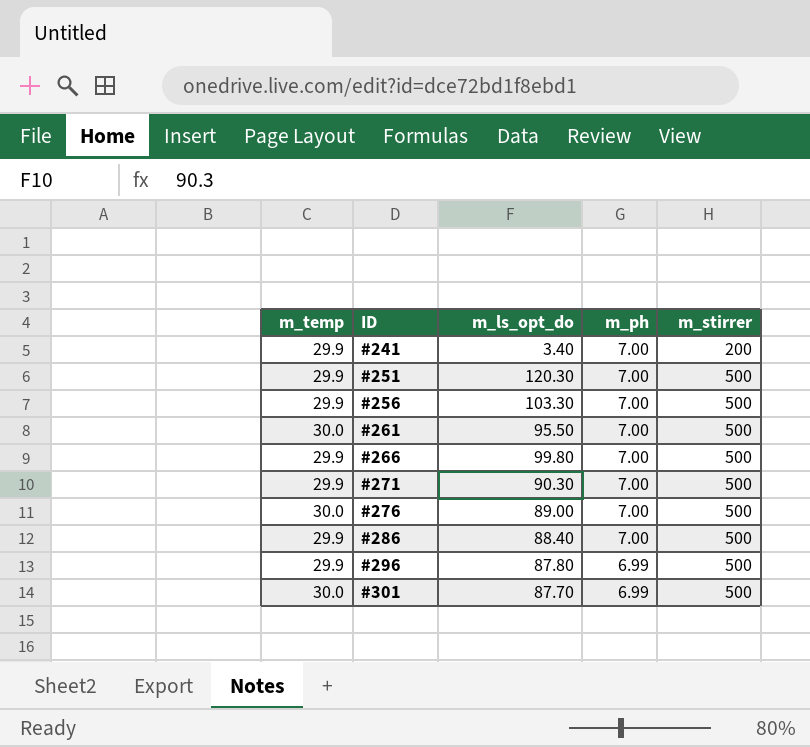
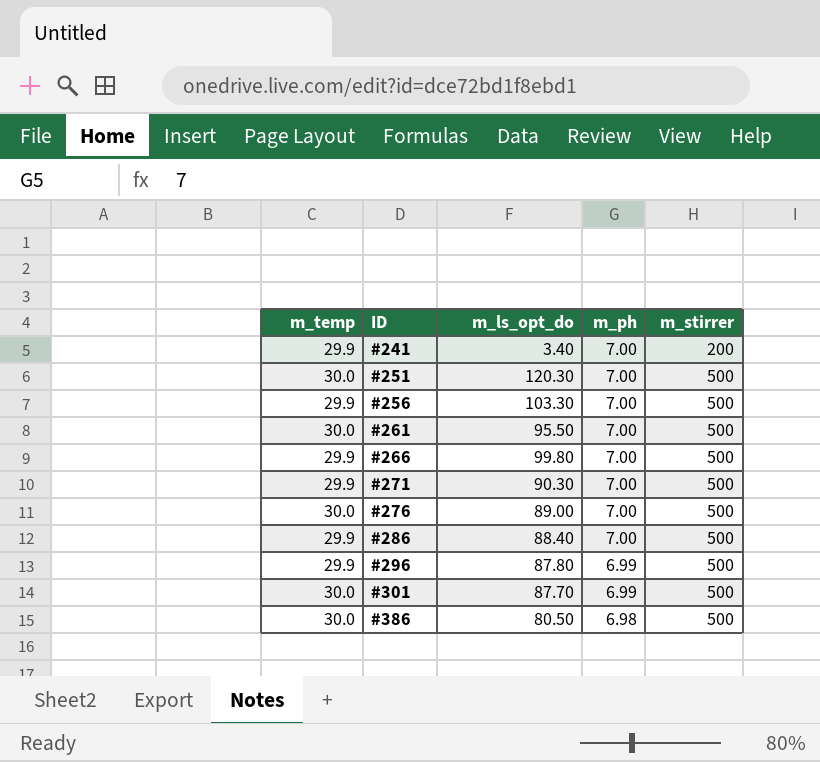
#251 | m_temp: 29.9 -> 30.0
row #386: none -> 30.0 | 80.50 | 6.98 | 500

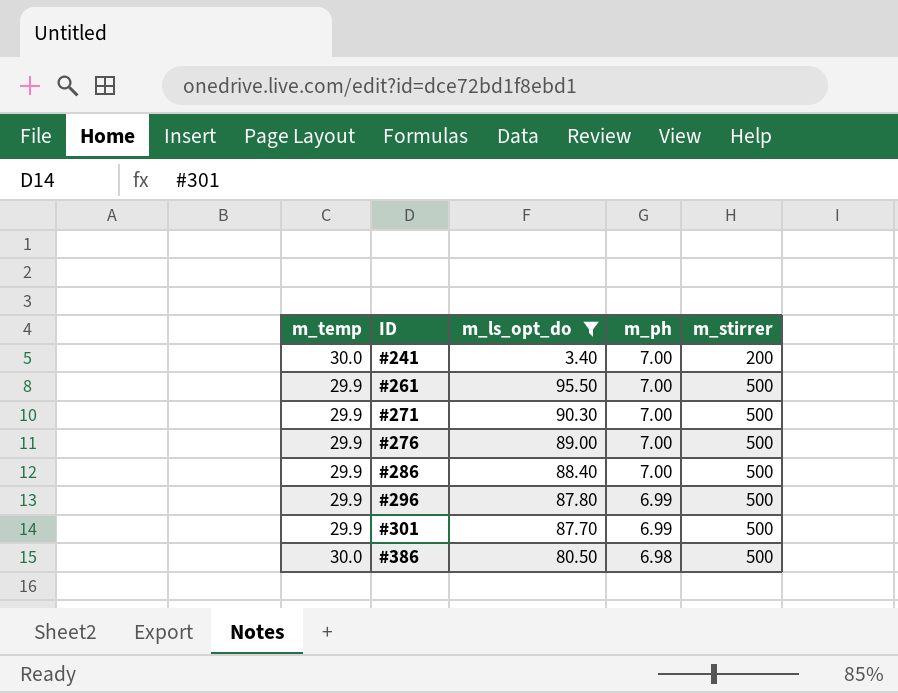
filter: none -> m_ls_opt_do <= 95.50
#241 | m_temp: 29.9 -> 30.0
#261 | m_temp: 30.0 -> 29.9
#276 | m_temp: 30.0 -> 29.9
#301 | m_temp: 30.0 -> 29.9

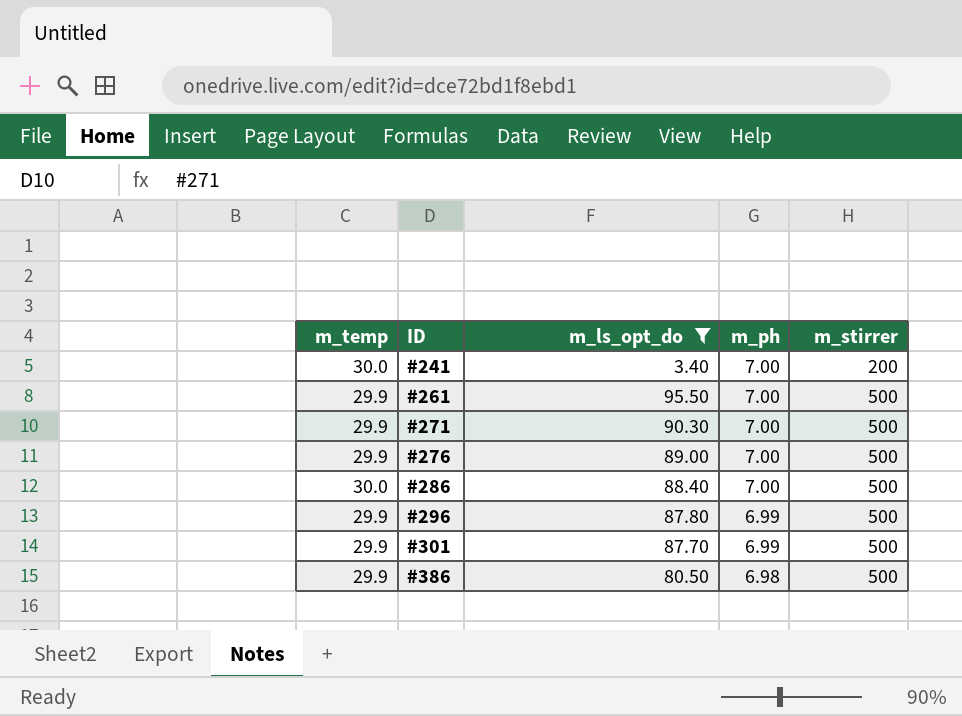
#286 | m_temp: 29.9 -> 30.0
#386 | m_temp: 30.0 -> 29.9

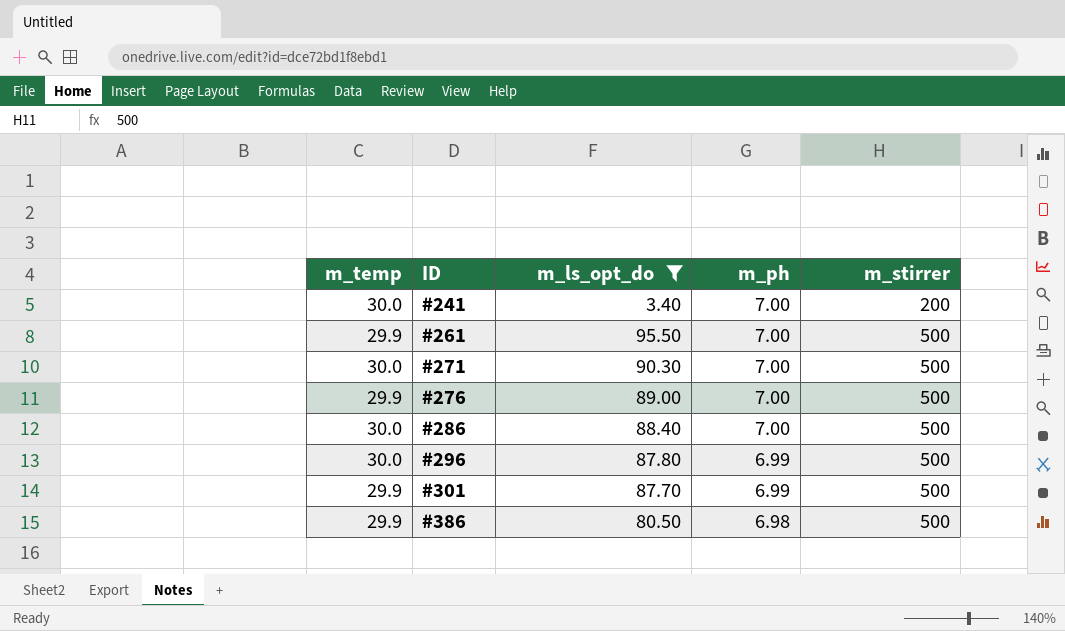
#271 | m_temp: 29.9 -> 30.0
#296 | m_temp: 29.9 -> 30.0

